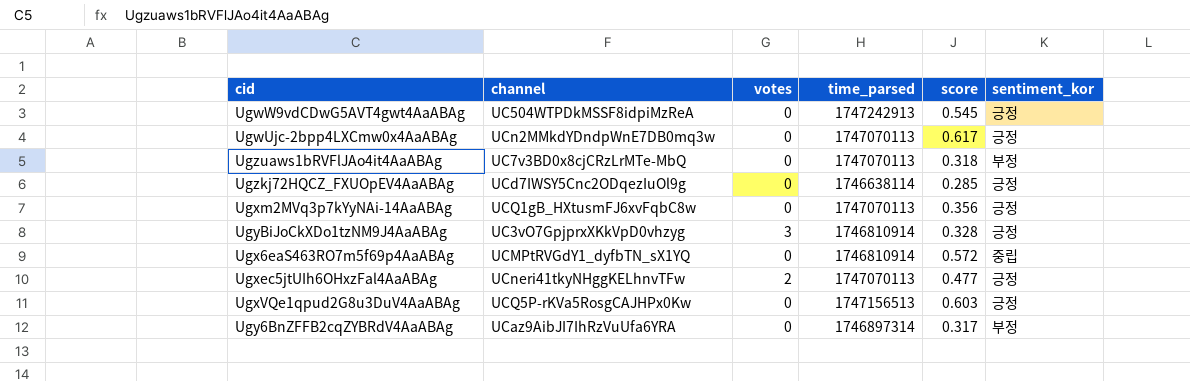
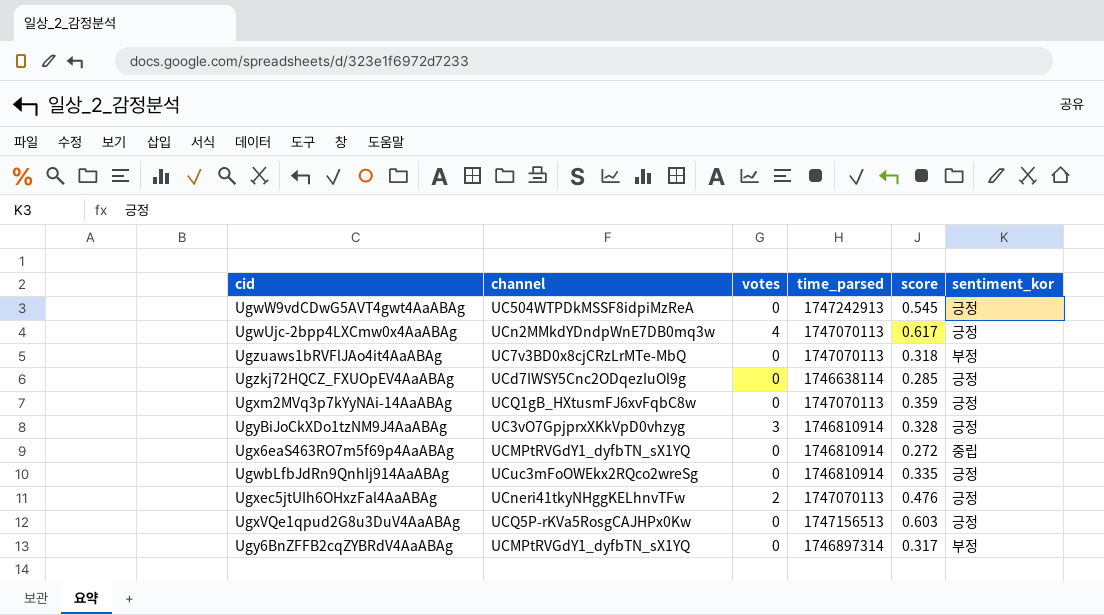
UgwUjc-2bpp4LXCmw0x4AaABAg | votes: 0 -> 4
Ugxm2MVq3p7kYyNAi-14AaABAg | score: 0.356 -> 0.359
Ugx6eaS463RO7m5f69p4AaABAg | score: 0.572 -> 0.272
row UgwbLfbJdRn9QnhIj914AaABAg: none -> UCuc3mFoOWEkx2RQco2wreSg | 0 | 1746810914 | 0.335 | 긍정
Ugxec5jtUIh6OHxzFal4AaABAg | score: 0.477 -> 0.476
Ugy6BnZFFB2cqZYBRdV4AaABAg | channel: UCaz9AibJI7IhRzVuUfa6YRA -> UCMPtRVGdY1_dyfbTN_sX1YQ

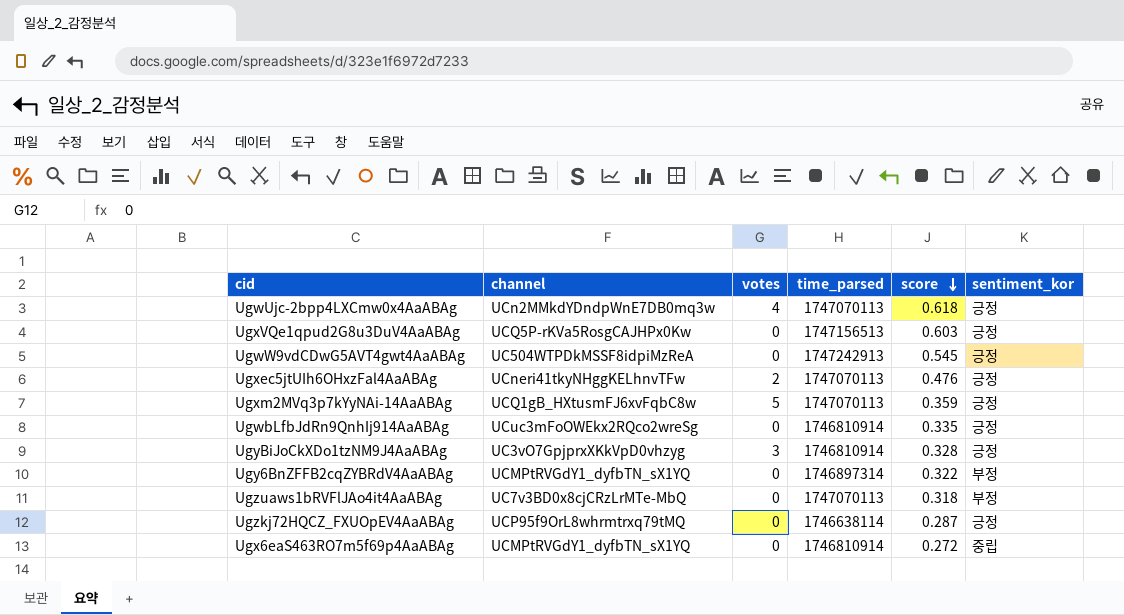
row order: none -> score descending
UgwUjc-2bpp4LXCmw0x4AaABAg | score: 0.617 -> 0.618
Ugxm2MVq3p7kYyNAi-14AaABAg | votes: 0 -> 5
Ugy6BnZFFB2cqZYBRdV4AaABAg | score: 0.317 -> 0.322
Ugzkj72HQCZ_FXUOpEV4AaABAg | channel: UCd7IWSY5Cnc2ODqezIuOl9g -> UCP95f9OrL8whrmtrxq79tMQ
Ugzkj72HQCZ_FXUOpEV4AaABAg | score: 0.285 -> 0.287

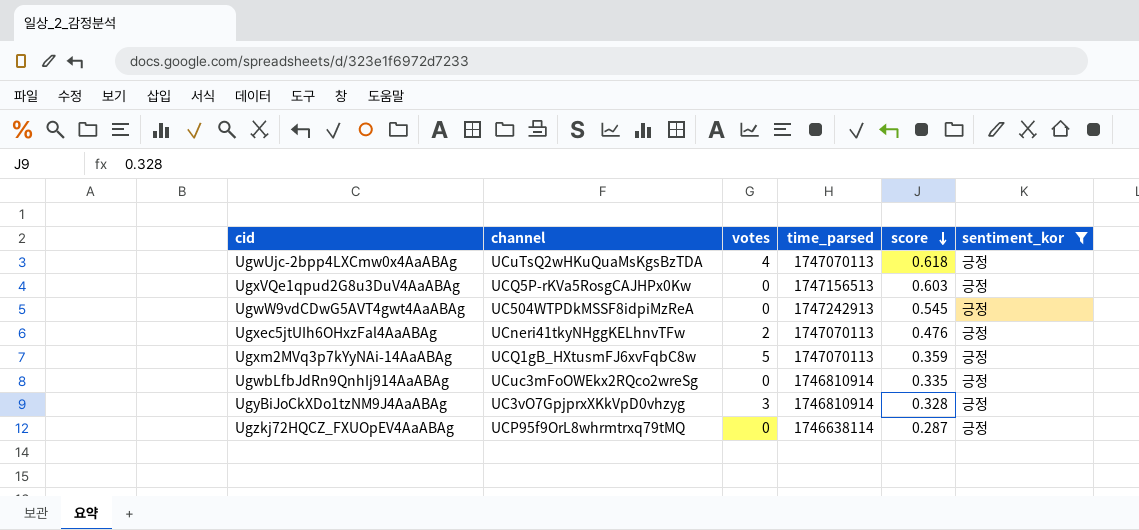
filter: none -> sentiment_kor = 긍정
UgwUjc-2bpp4LXCmw0x4AaABAg | channel: UCn2MMkdYDndpWnE7DB0mq3w -> UCuTsQ2wHKuQuaMsKgsBzTDA

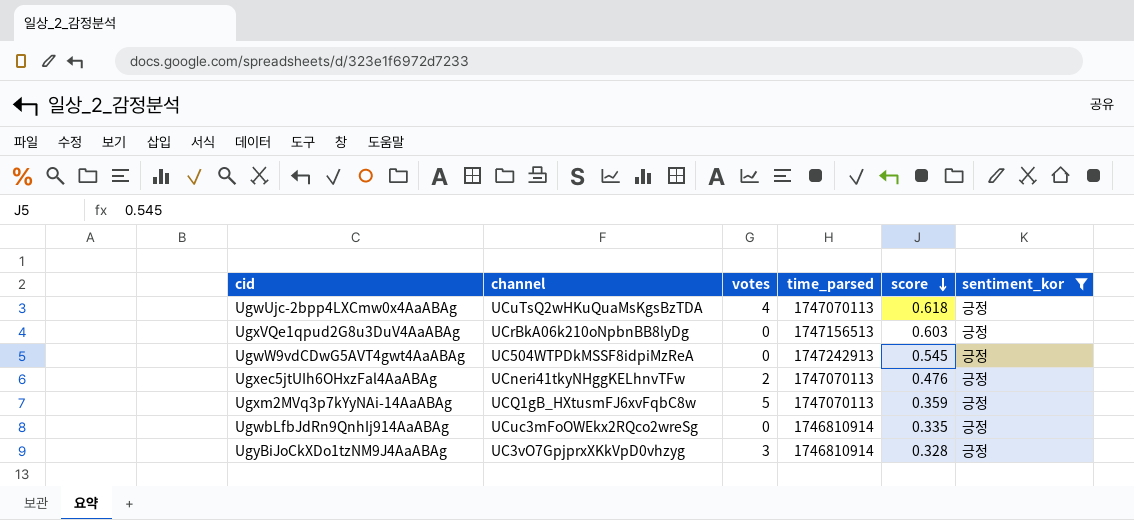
row Ugzkj72HQCZ_FXUOpEV4AaABAg: UCP95f9OrL8whrmtrxq79tMQ | 0 | 1746638114 | 0.287 | 긍정 -> none
UgxVQe1qpud2G8u3DuV4AaABAg | channel: UCQ5P-rKVa5RosgCAJHPx0Kw -> UCrBkA06k210oNpbnBB8lyDg

